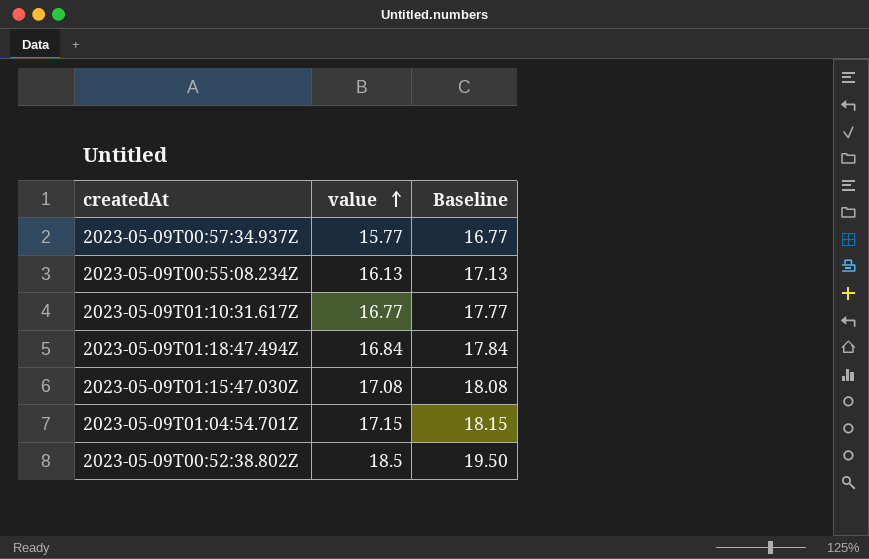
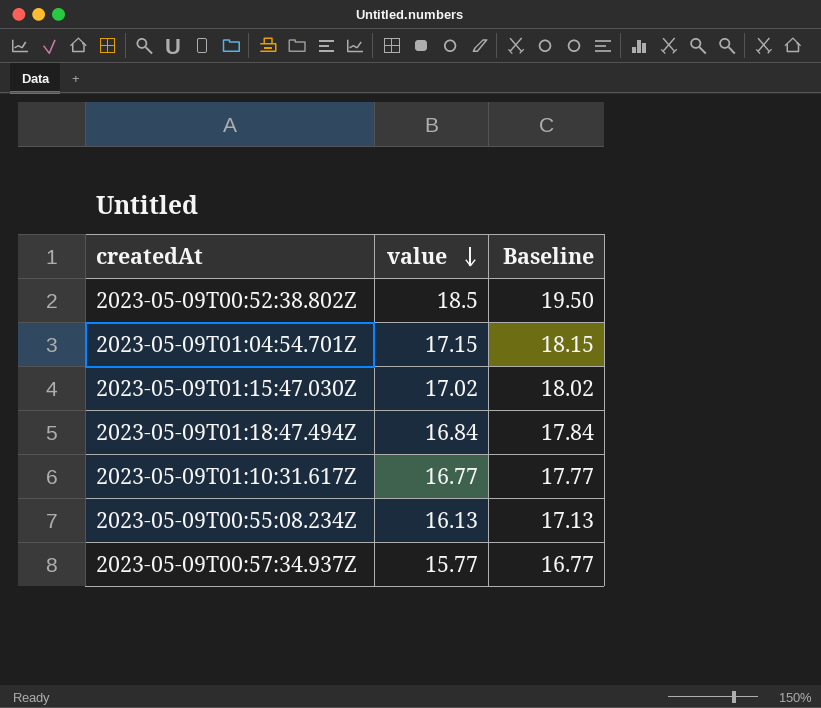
row order: value ascending -> value descending
2023-05-09T01:15:47.030Z | value: 17.08 -> 17.02
2023-05-09T01:15:47.030Z | Baseline: 18.08 -> 18.02

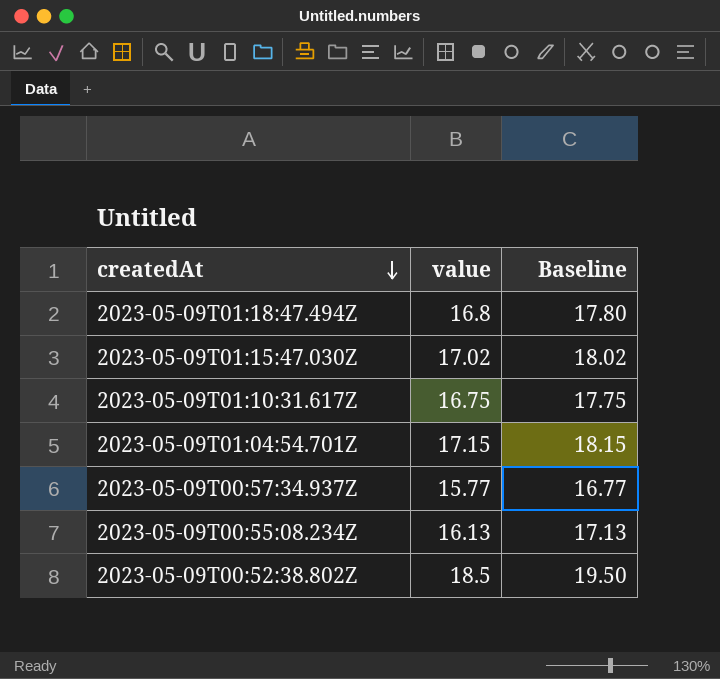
row order: value descending -> createdAt descending
2023-05-09T01:18:47.494Z | value: 16.84 -> 16.8
2023-05-09T01:18:47.494Z | Baseline: 17.84 -> 17.80
2023-05-09T01:10:31.617Z | value: 16.77 -> 16.75
2023-05-09T01:10:31.617Z | Baseline: 17.77 -> 17.75

